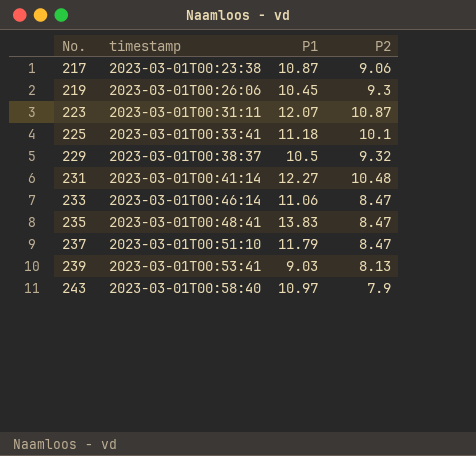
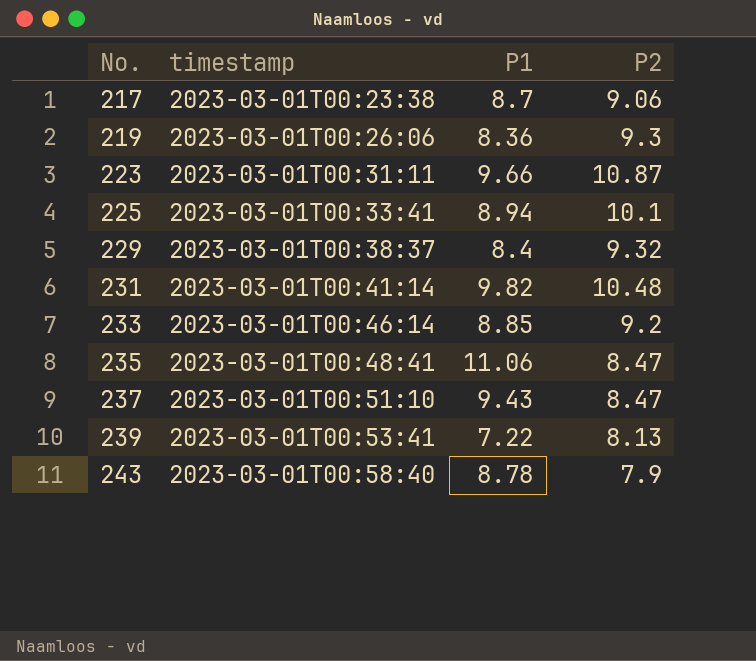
217 | P1: 10.87 -> 8.7
219 | P1: 10.45 -> 8.36
223 | P1: 12.07 -> 9.66
225 | P1: 11.18 -> 8.94
229 | P1: 10.5 -> 8.4
231 | P1: 12.27 -> 9.82
233 | P1: 11.06 -> 8.85
233 | P2: 8.47 -> 9.2
235 | P1: 13.83 -> 11.06
237 | P1: 11.79 -> 9.43
239 | P1: 9.03 -> 7.22
243 | P1: 10.97 -> 8.78

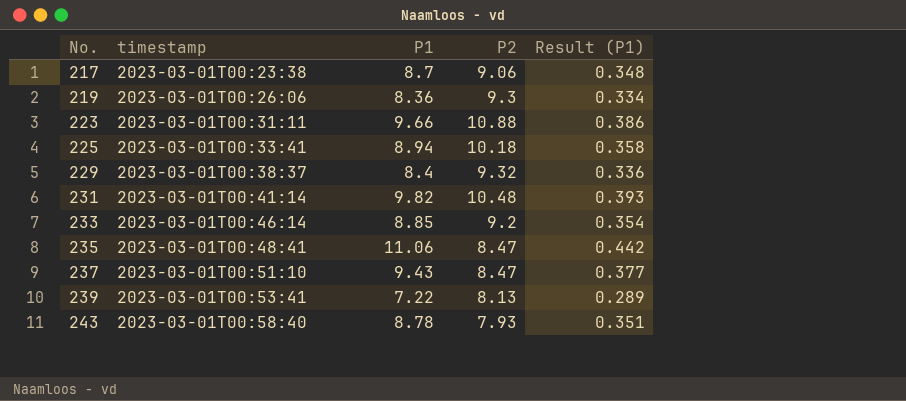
column Result (P1) | formula: none -> [P1] * 0.04
223 | P2: 10.87 -> 10.88
225 | P2: 10.1 -> 10.18
243 | P2: 7.9 -> 7.93

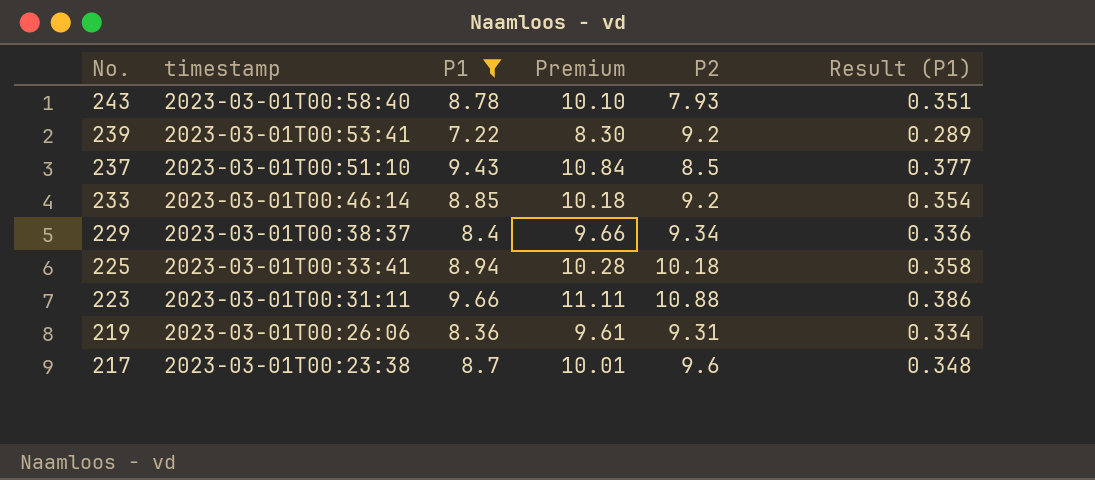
filter: none -> P1 <= 9.66
row order: No. ascending -> No. descending
column Premium | formula: none -> [P1] * 1.15
239 | P2: 8.13 -> 9.2
237 | P2: 8.47 -> 8.5
229 | P2: 9.32 -> 9.34
219 | P2: 9.3 -> 9.31
217 | P2: 9.06 -> 9.6

